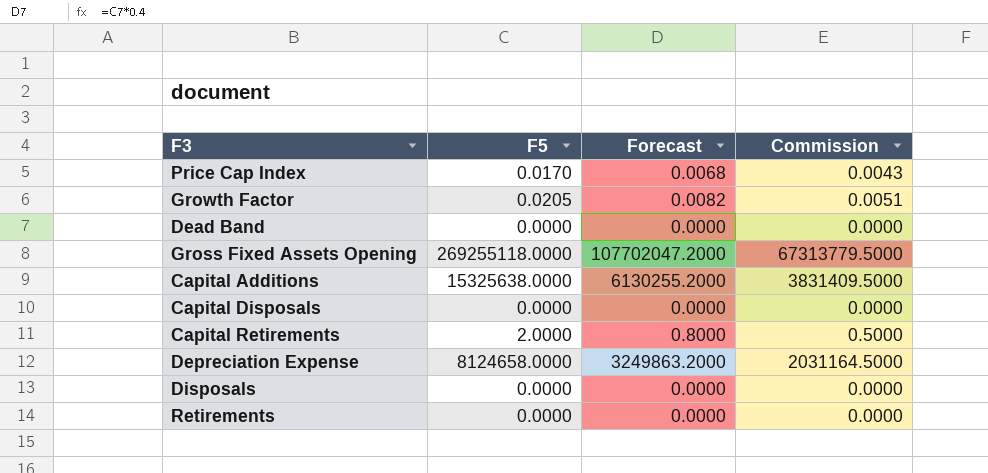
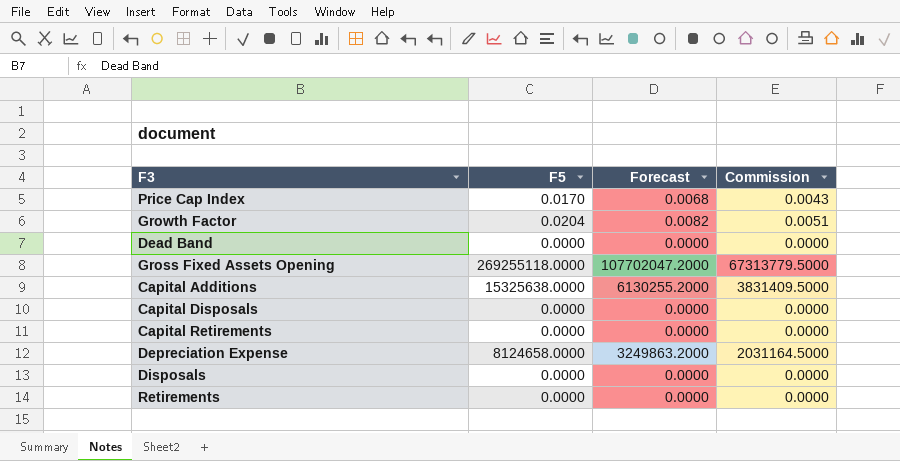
Growth Factor | F5: 0.0205 -> 0.0204
Capital Retirements | F5: 2.0000 -> 0.0000
Capital Retirements | Forecast: 0.8000 -> 0.0000
Capital Retirements | Commission: 0.5000 -> 0.0000

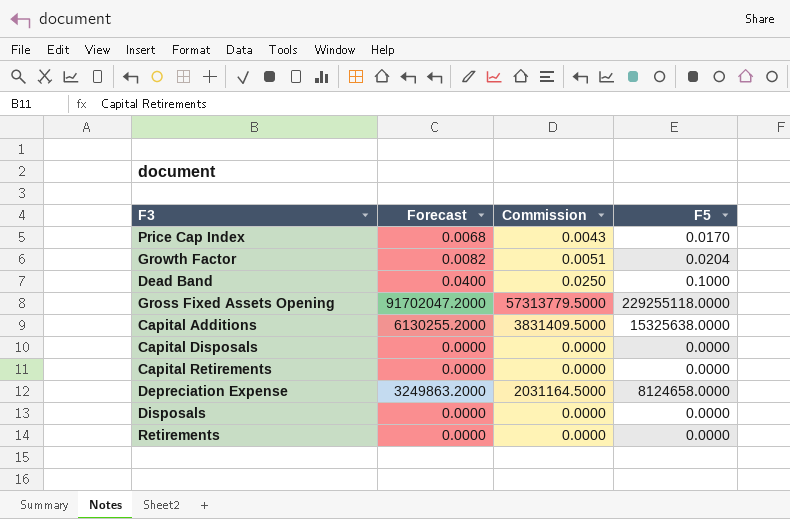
column F5 | position: 2 -> 4
Dead Band | Forecast: 0.0000 -> 0.0400
Dead Band | Commission: 0.0000 -> 0.0250
Dead Band | F5: 0.0000 -> 0.1000
Gross Fixed Assets Opening | Forecast: 107702047.2000 -> 91702047.2000
Gross Fixed Assets Opening | Commission: 67313779.5000 -> 57313779.5000
Gross Fixed Assets Opening | F5: 269255118.0000 -> 229255118.0000

